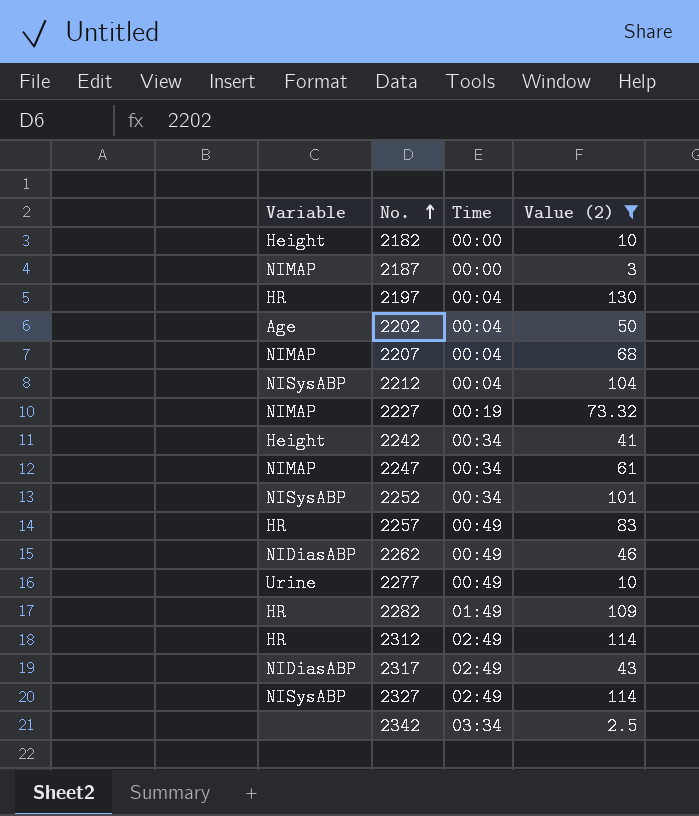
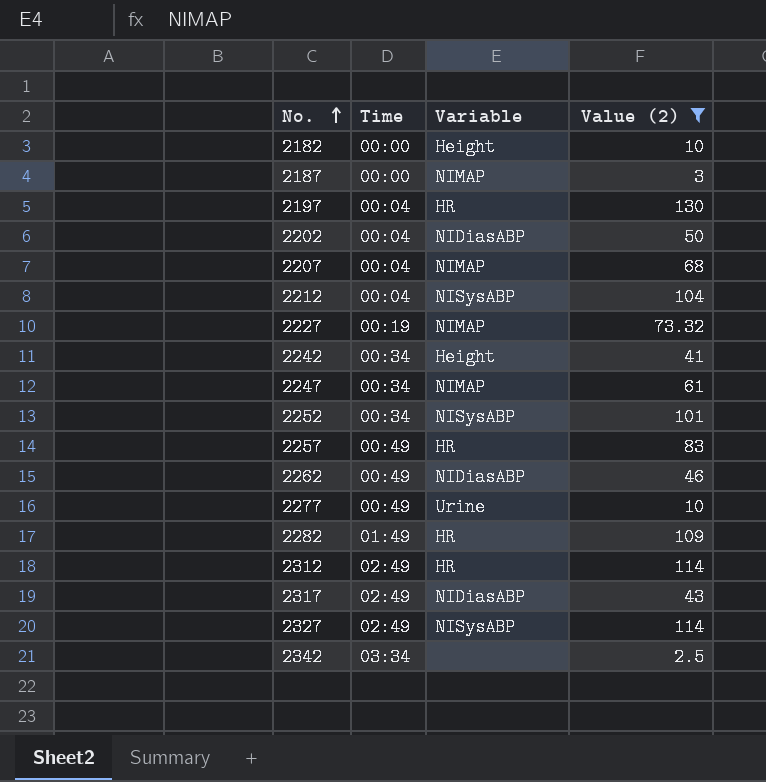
column Variable | position: 1 -> 3
2202 | Variable: Age -> NIDiasABP

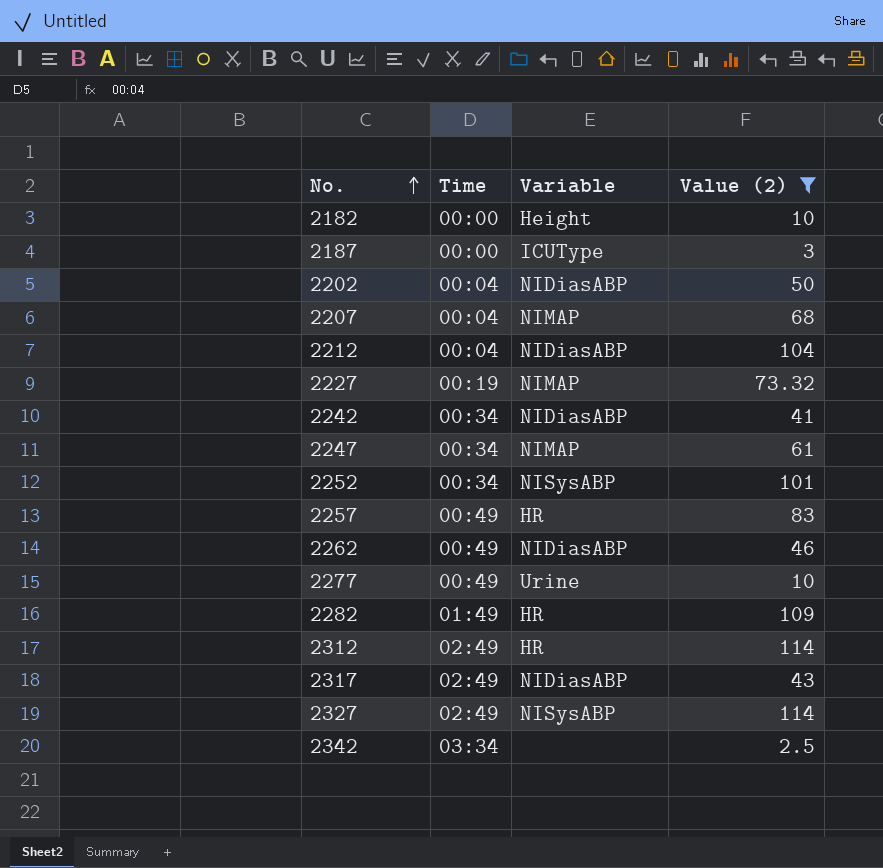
row 2197: 00:04 | HR | 130 -> none
2187 | Variable: NIMAP -> ICUType
2212 | Variable: NISysABP -> NIDiasABP
2242 | Variable: Height -> NIDiasABP

